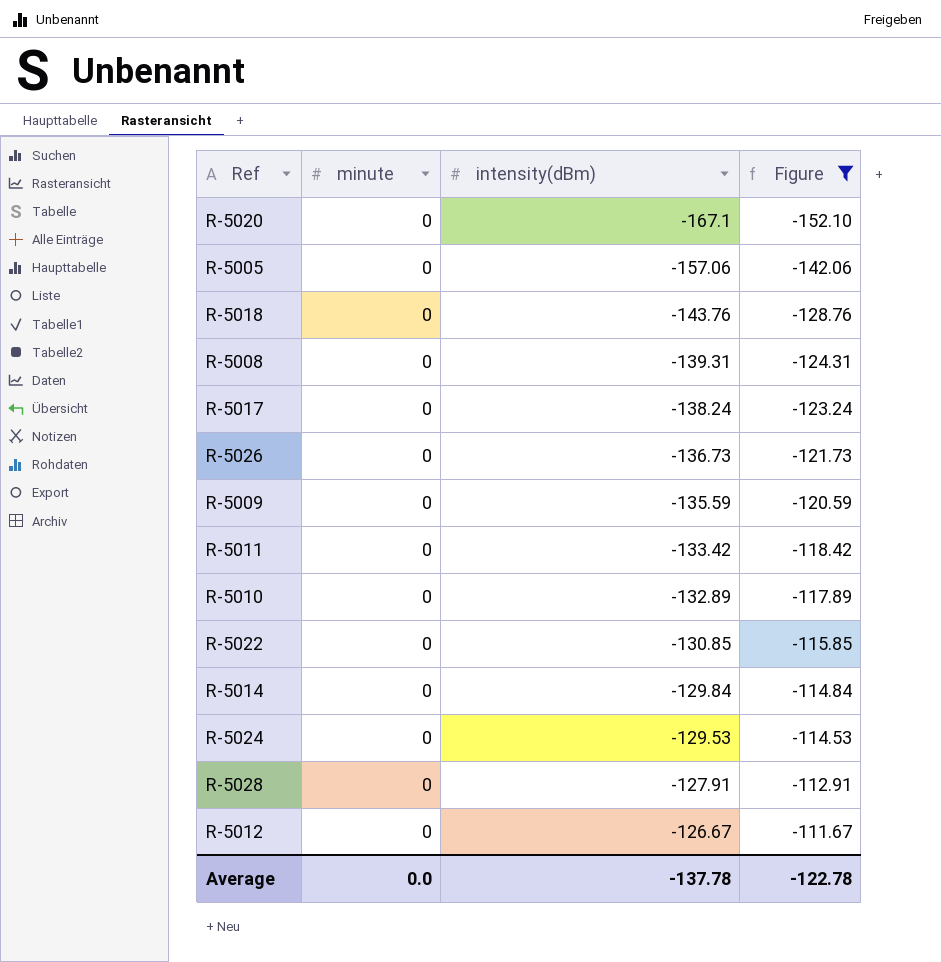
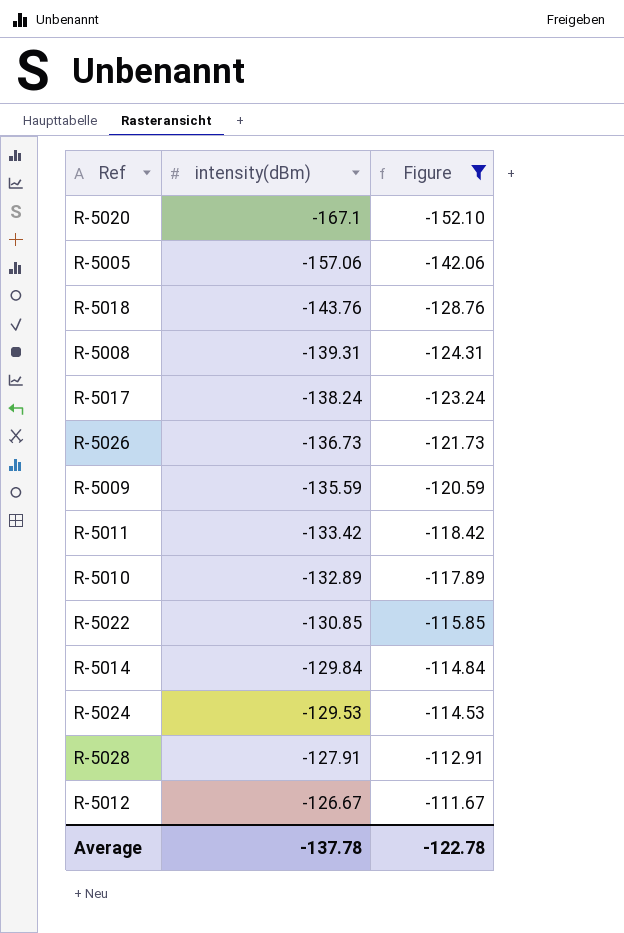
column minute | position: 2 -> none

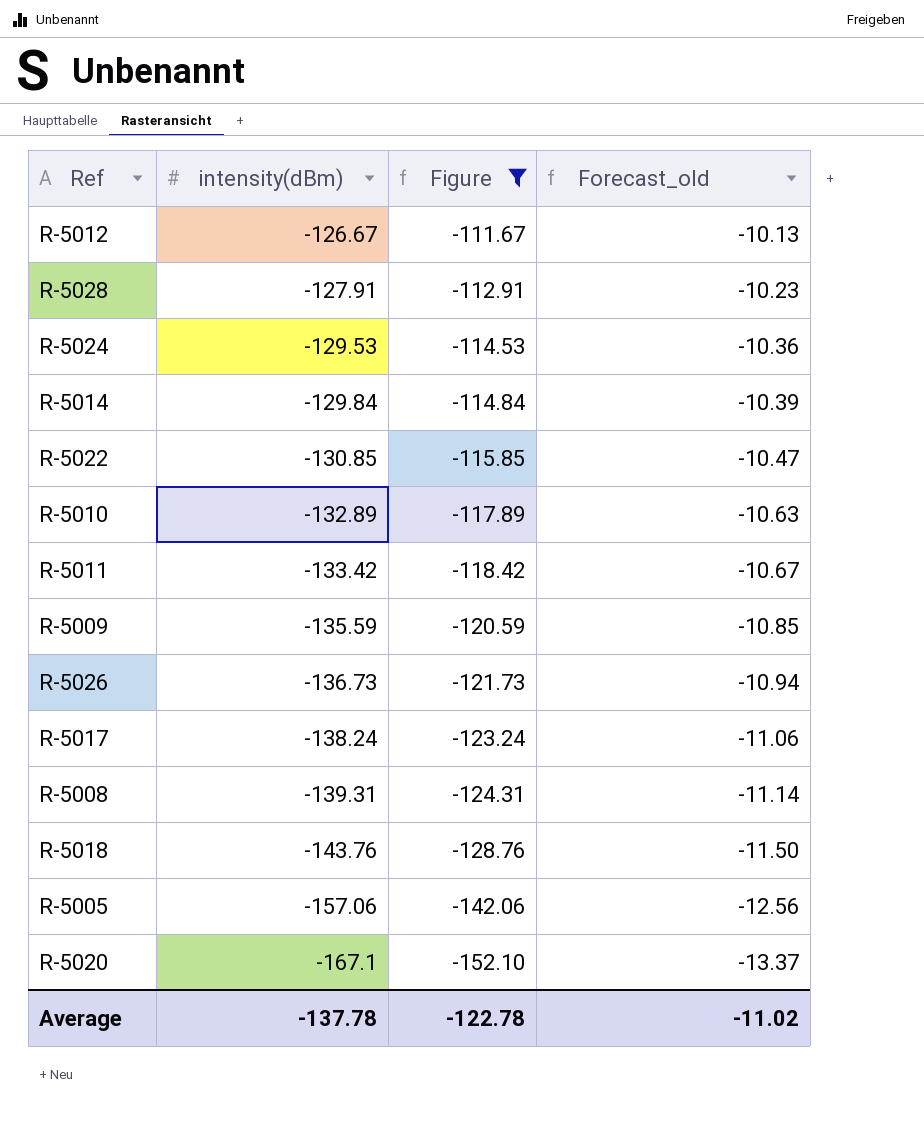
row order: intensity(dBm) ascending -> intensity(dBm) descending
column Forecast_old | formula: none -> [intensity(dBm)] * 0.08

